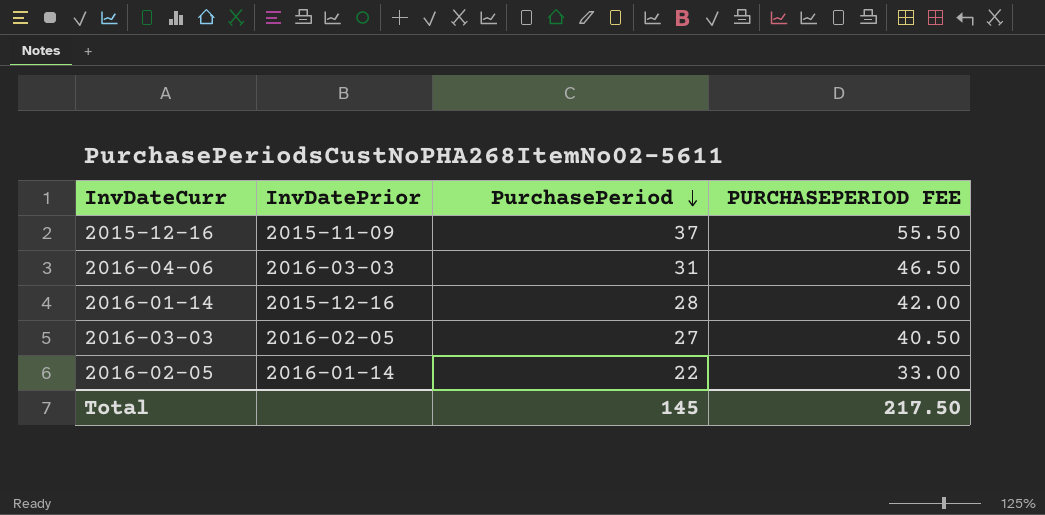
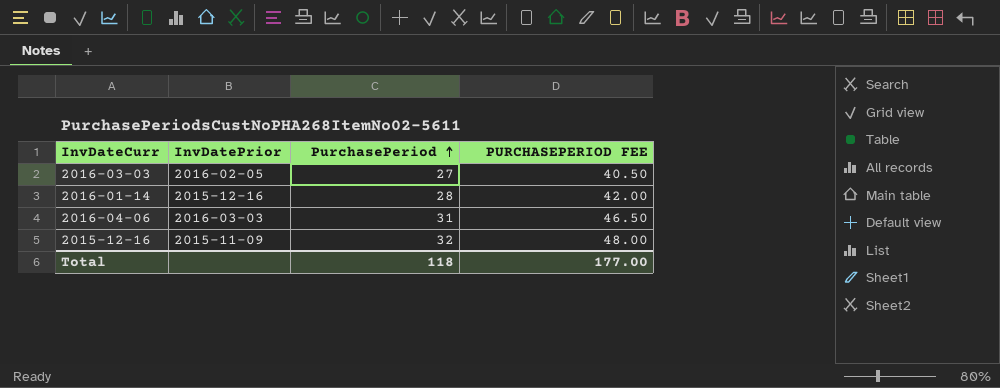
row order: PurchasePeriod descending -> PurchasePeriod ascending
row 2016-02-05: 2016-01-14 | 22 | 33.00 -> none
2015-12-16 | PurchasePeriod: 37 -> 32
2015-12-16 | PURCHASEPERIOD FEE: 55.50 -> 48.00
Total | PurchasePeriod: 145 -> 118
Total | PURCHASEPERIOD FEE: 217.50 -> 177.00

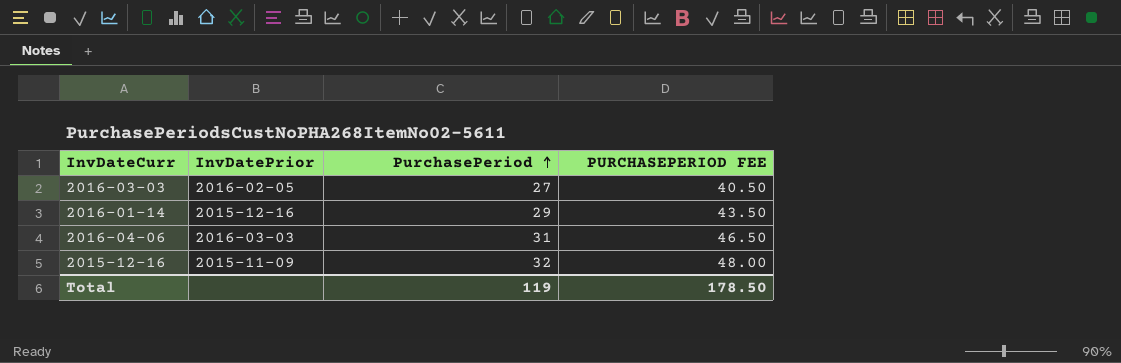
2016-01-14 | PurchasePeriod: 28 -> 29
2016-01-14 | PURCHASEPERIOD FEE: 42.00 -> 43.50
Total | PurchasePeriod: 118 -> 119
Total | PURCHASEPERIOD FEE: 177.00 -> 178.50

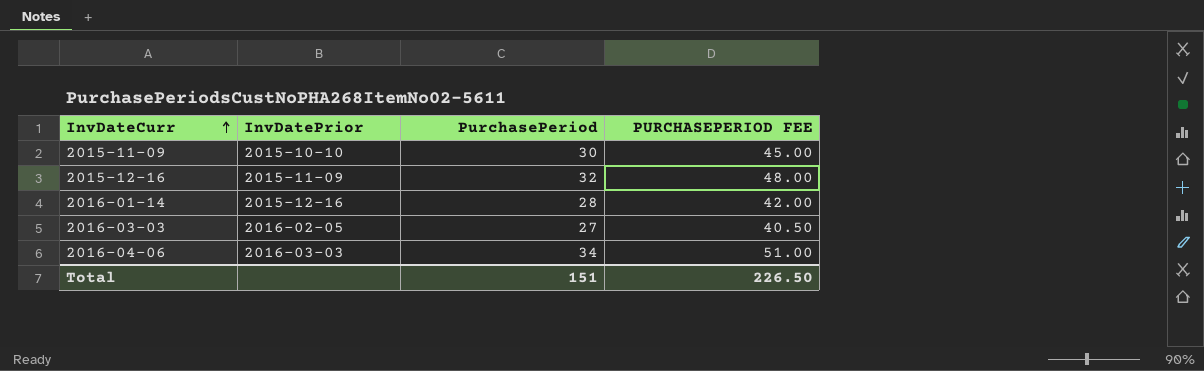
row order: PurchasePeriod ascending -> InvDateCurr ascending
row 2015-11-09: none -> 2015-10-10 | 30 | 45.00
2016-01-14 | PurchasePeriod: 29 -> 28
2016-01-14 | PURCHASEPERIOD FEE: 43.50 -> 42.00
2016-04-06 | PurchasePeriod: 31 -> 34
2016-04-06 | PURCHASEPERIOD FEE: 46.50 -> 51.00
Total | PurchasePeriod: 119 -> 151
Total | PURCHASEPERIOD FEE: 178.50 -> 226.50

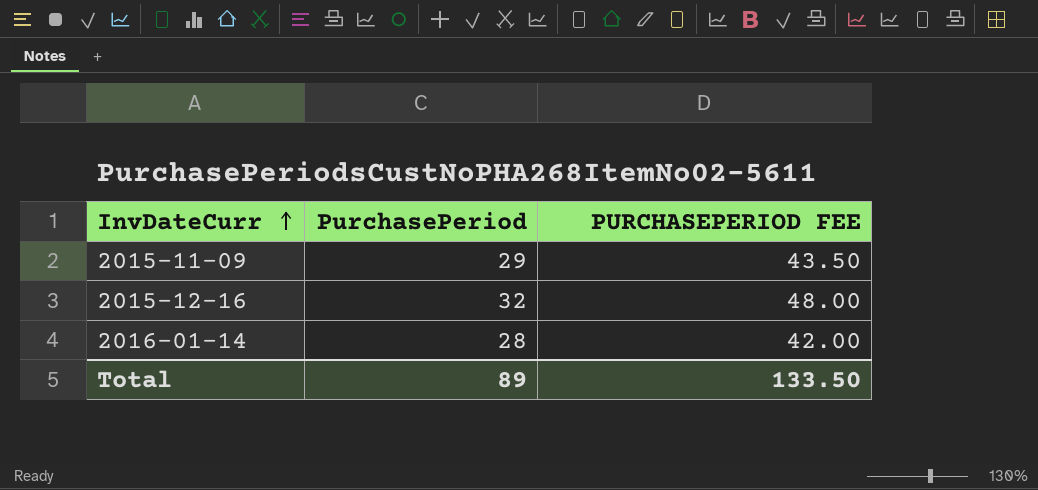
column InvDatePrior | position: 2 -> none
row 2016-03-03: 2016-02-05 | 27 | 40.50 -> none
row 2016-04-06: 2016-03-03 | 34 | 51.00 -> none
2015-11-09 | PurchasePeriod: 30 -> 29
2015-11-09 | PURCHASEPERIOD FEE: 45.00 -> 43.50
Total | PurchasePeriod: 151 -> 89
Total | PURCHASEPERIOD FEE: 226.50 -> 133.50

